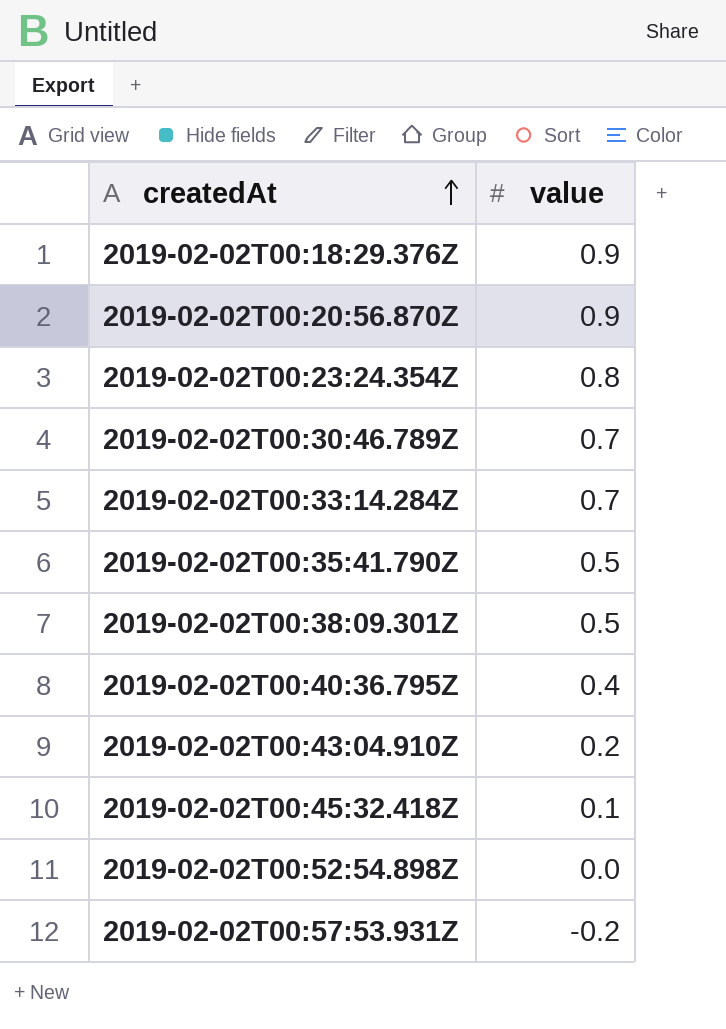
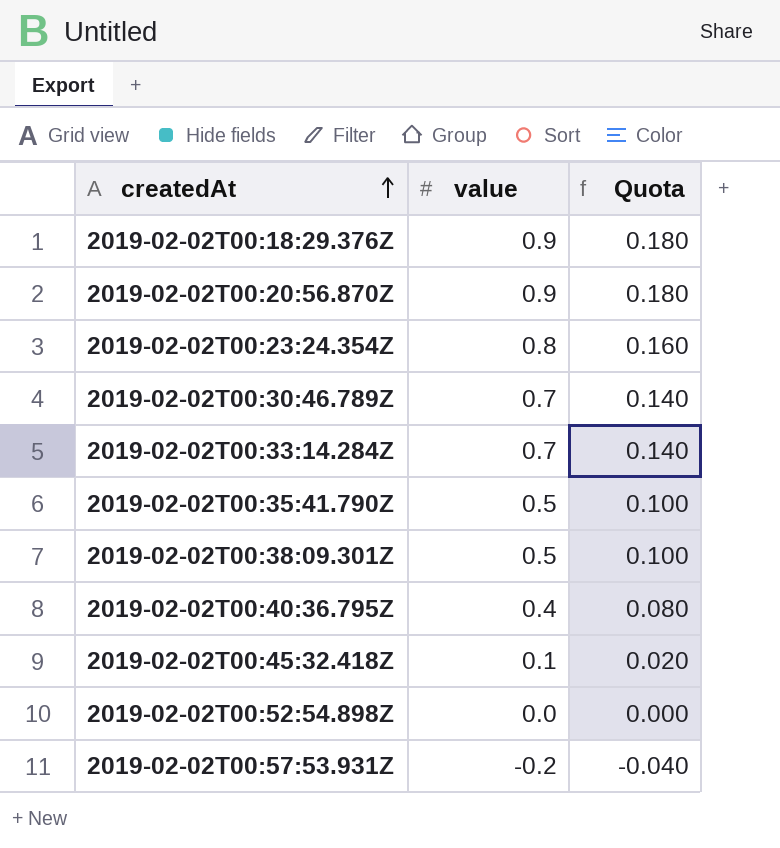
column Quota | formula: none -> [value] * 0.2
row 2019-02-02T00:43:04.910Z: 0.2 -> none

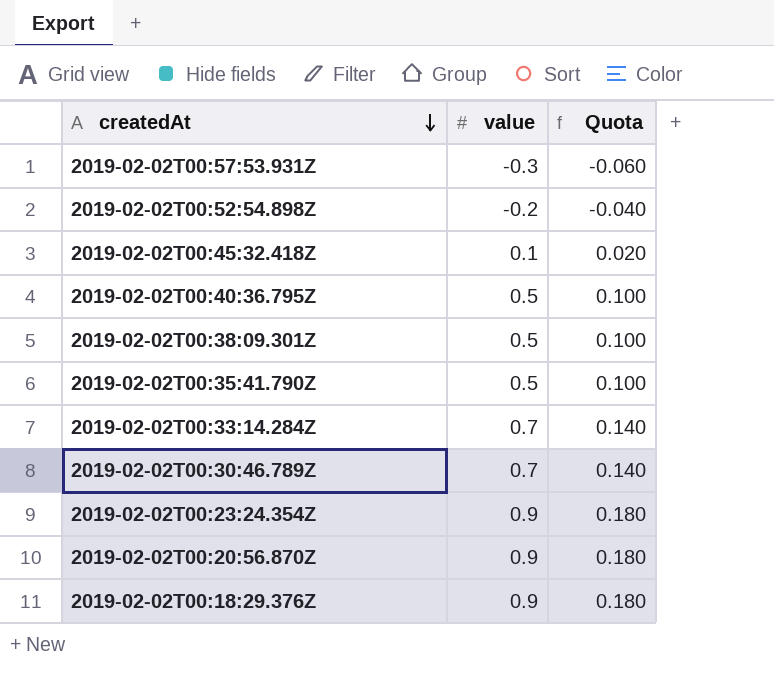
row order: createdAt ascending -> createdAt descending
2019-02-02T00:57:53.931Z | value: -0.2 -> -0.3
2019-02-02T00:57:53.931Z | Quota: -0.040 -> -0.060
2019-02-02T00:52:54.898Z | value: 0.0 -> -0.2
2019-02-02T00:52:54.898Z | Quota: 0.000 -> -0.040
2019-02-02T00:40:36.795Z | value: 0.4 -> 0.5
2019-02-02T00:40:36.795Z | Quota: 0.080 -> 0.100
2019-02-02T00:23:24.354Z | value: 0.8 -> 0.9
2019-02-02T00:23:24.354Z | Quota: 0.160 -> 0.180

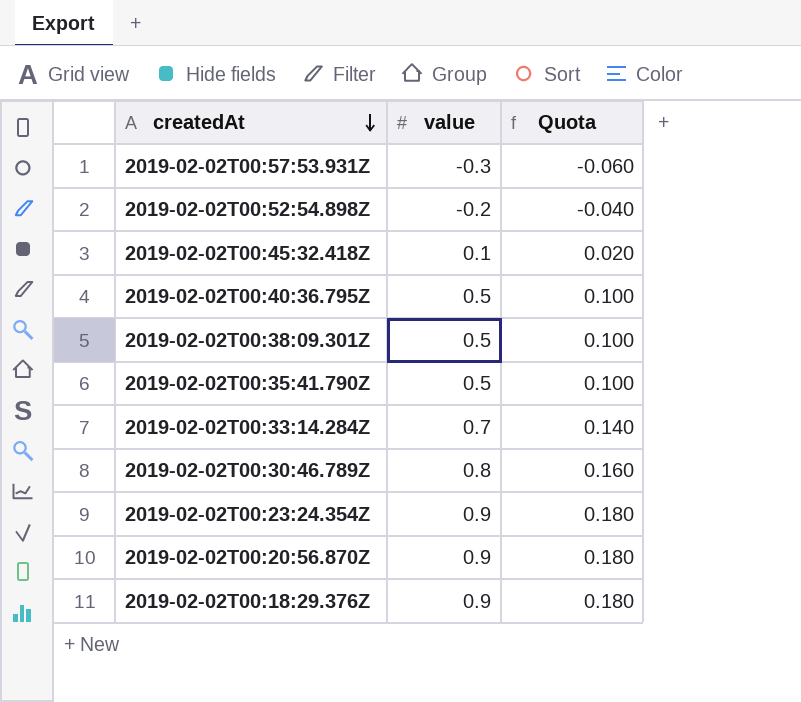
2019-02-02T00:30:46.789Z | value: 0.7 -> 0.8
2019-02-02T00:30:46.789Z | Quota: 0.140 -> 0.160

